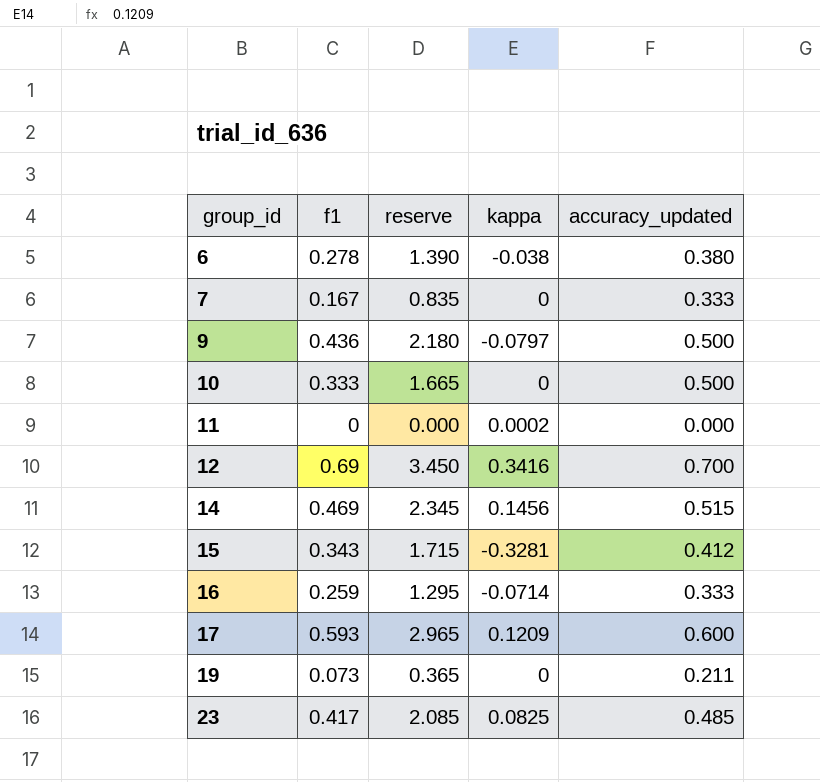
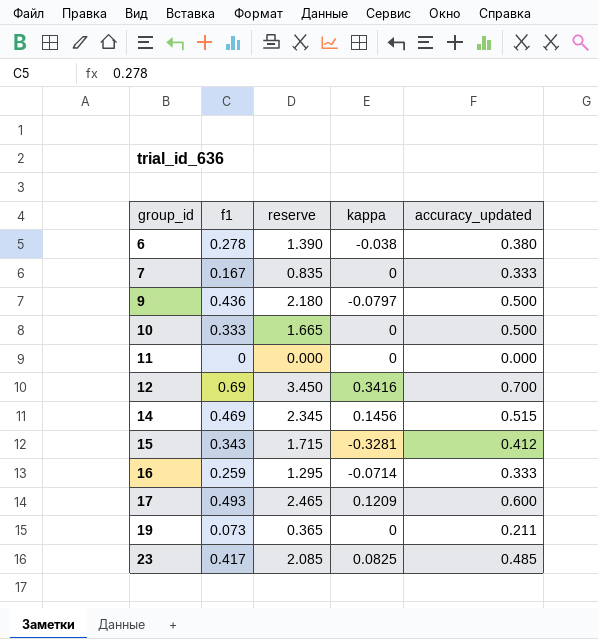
11 | kappa: 0.0002 -> 0
17 | f1: 0.593 -> 0.493
17 | reserve: 2.965 -> 2.465

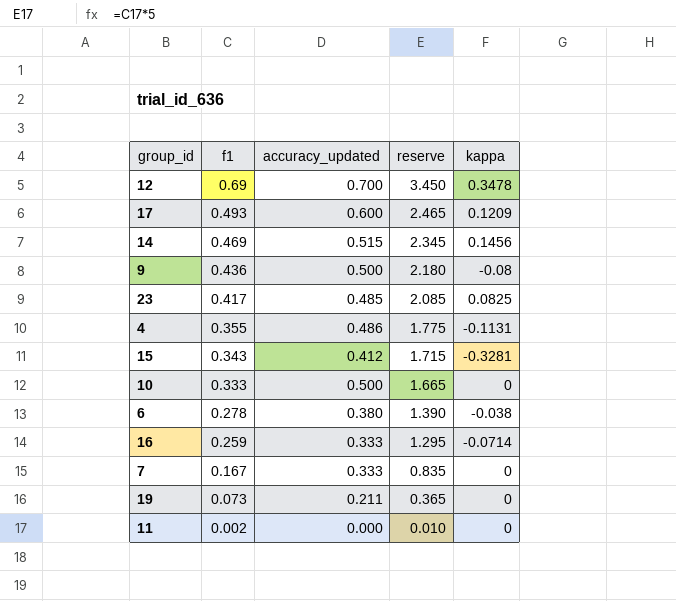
row order: group_id ascending -> f1 descending
column accuracy_updated | position: 5 -> 3
12 | kappa: 0.3416 -> 0.3478
9 | kappa: -0.0797 -> -0.08
row 4: none -> 0.355 | 0.486 | 1.775 | -0.1131
11 | f1: 0 -> 0.002
11 | reserve: 0.000 -> 0.010

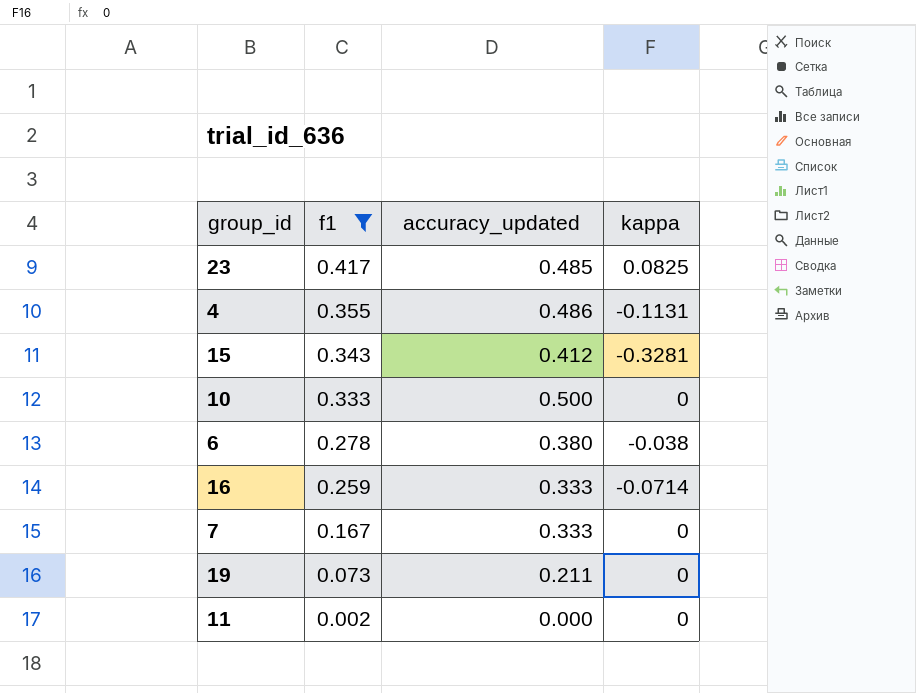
filter: none -> f1 <= 0.417
column reserve | formula: [f1] * 5 -> none

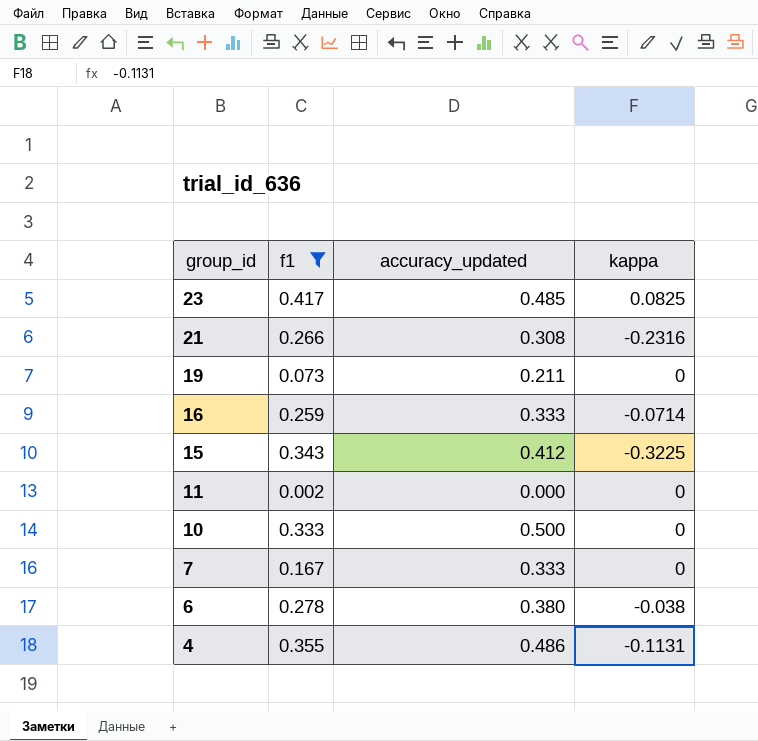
row order: f1 descending -> group_id descending
row 21: none -> 0.266 | 0.308 | -0.2316
15 | kappa: -0.3281 -> -0.3225

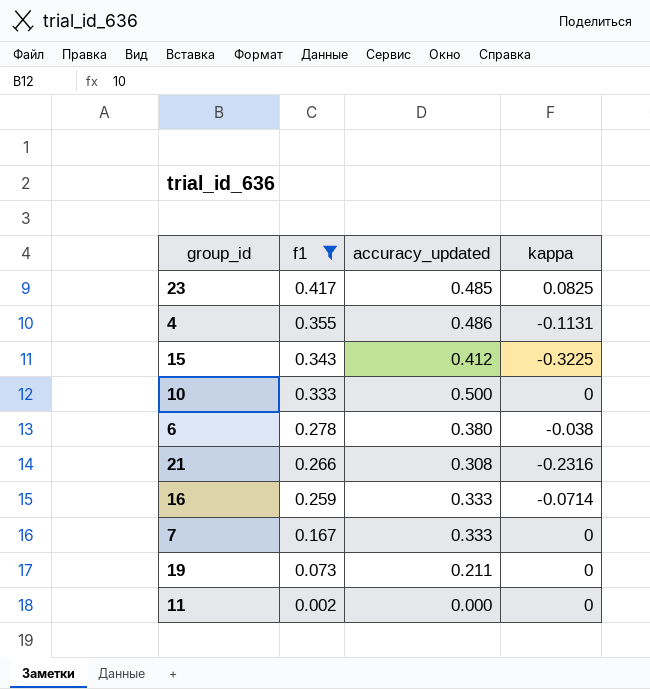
row order: group_id descending -> f1 descending

